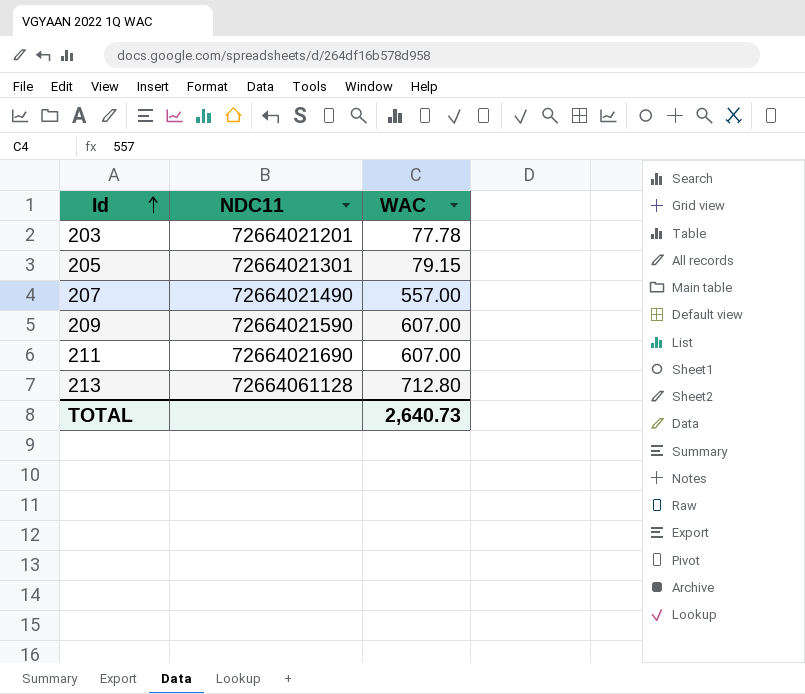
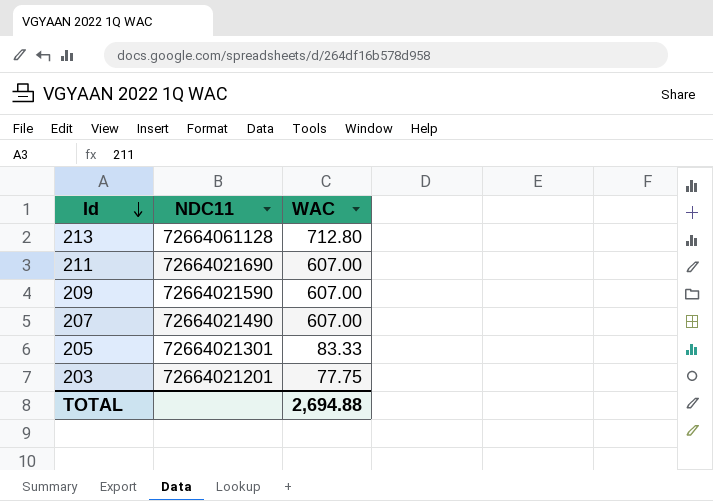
row order: Id ascending -> Id descending
207 | WAC: 557.00 -> 607.00
205 | WAC: 79.15 -> 83.33
203 | WAC: 77.78 -> 77.75
TOTAL | WAC: 2,640.73 -> 2,694.88

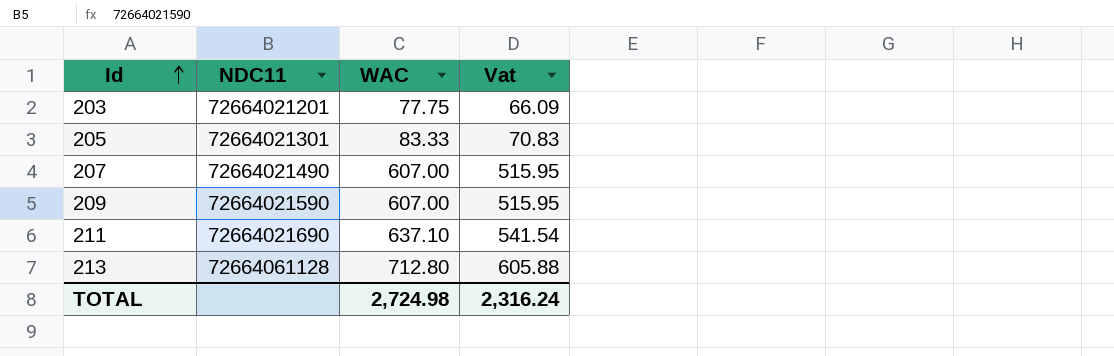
row order: Id descending -> Id ascending
column Vat | formula: none -> [WAC] * 0.85
211 | WAC: 607.00 -> 637.10
TOTAL | WAC: 2,694.88 -> 2,724.98

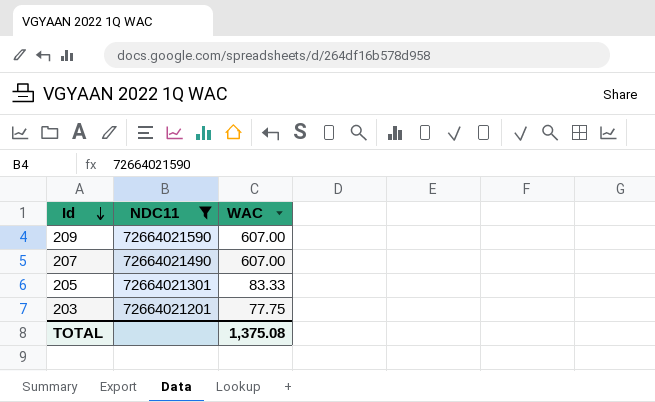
filter: none -> NDC11 <= 72664021590
row order: Id ascending -> Id descending
column Vat | formula: [WAC] * 0.85 -> none
TOTAL | WAC: 2,724.98 -> 1,375.08

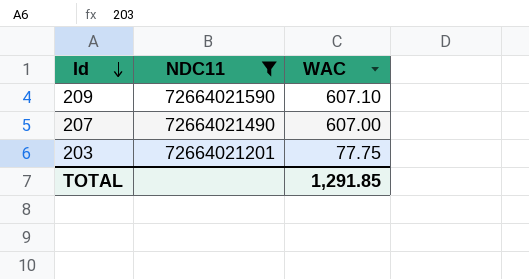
row 205: 72664021301 | 83.33 -> none
209 | WAC: 607.00 -> 607.10
TOTAL | WAC: 1,375.08 -> 1,291.85

